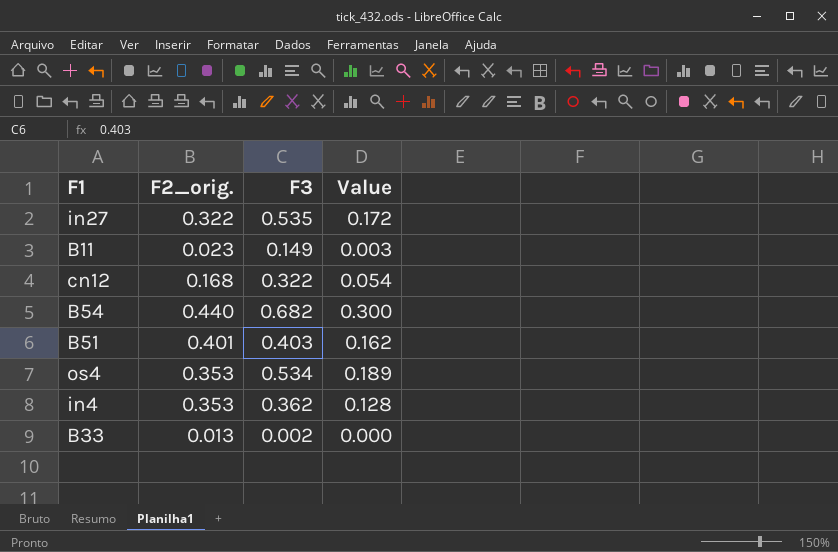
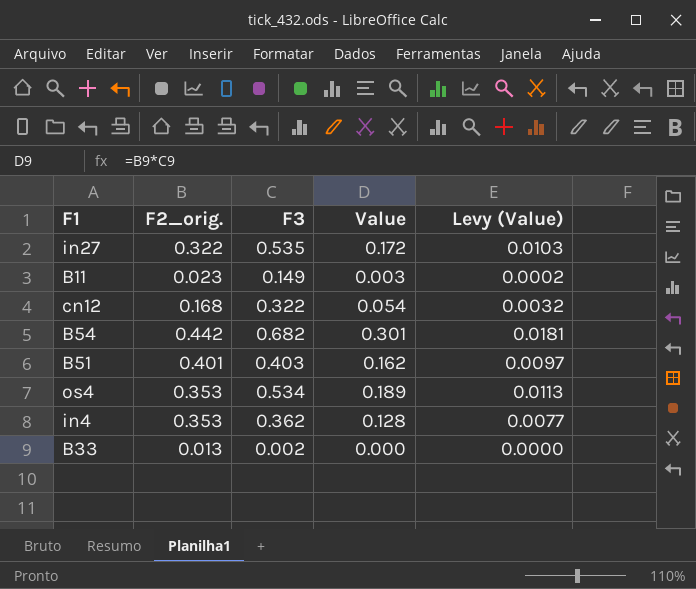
column Levy (Value) | formula: none -> [Value] * 0.06
B54 | F2_orig.: 0.440 -> 0.442
B54 | Value: 0.300 -> 0.301

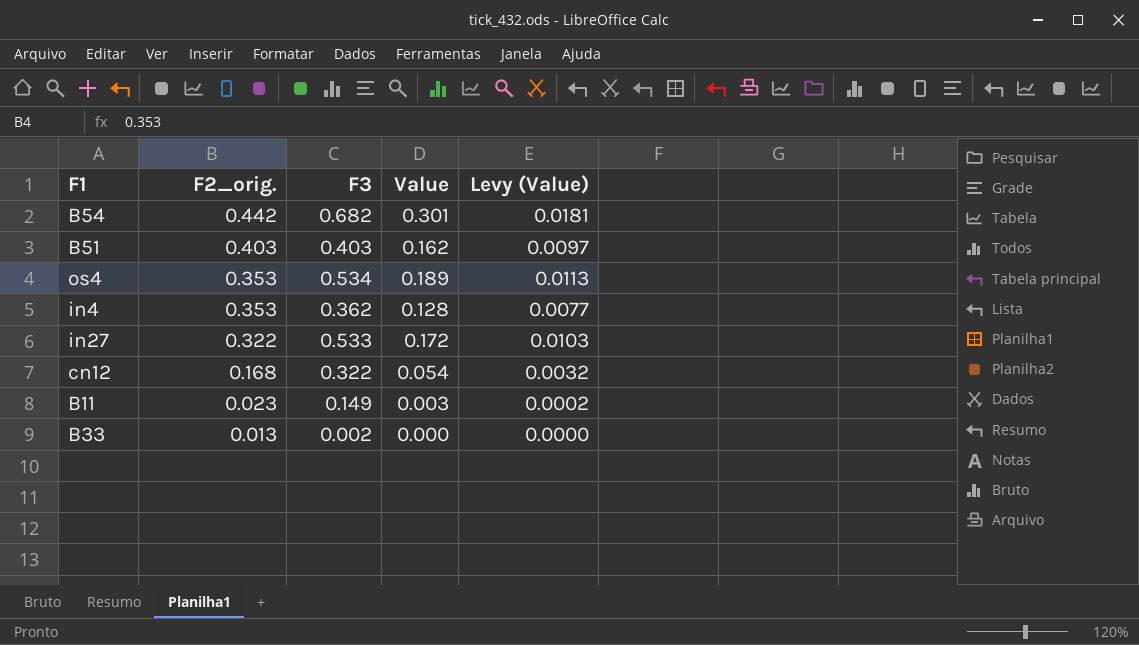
row order: none -> F2_orig. descending
B51 | F2_orig.: 0.401 -> 0.403
in27 | F3: 0.535 -> 0.533

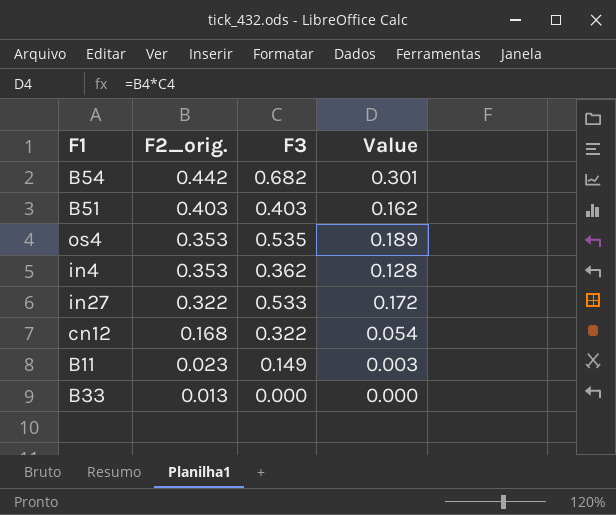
column Levy (Value) | formula: [Value] * 0.06 -> none
os4 | F3: 0.534 -> 0.535
B33 | F3: 0.002 -> 0.000

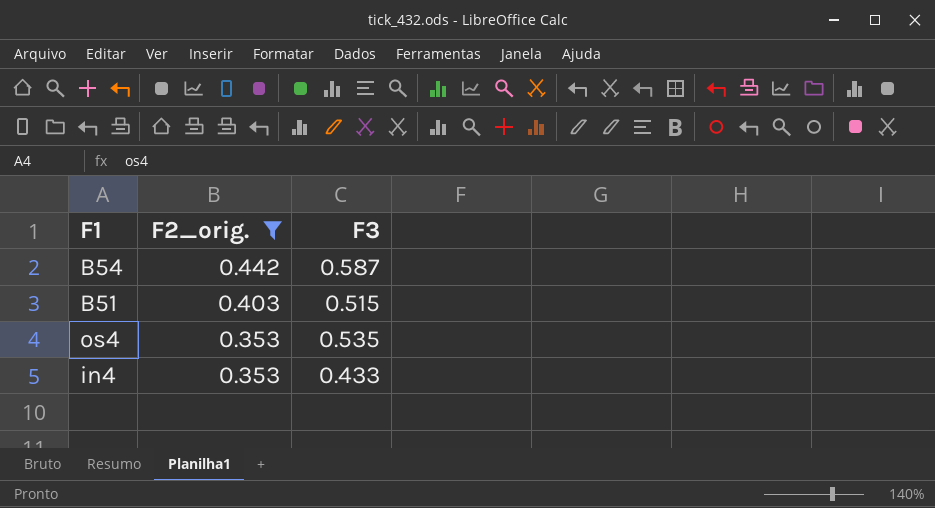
filter: none -> F2_orig. >= 0.353
column Value | formula: [F2_orig.] * [F3] -> none
B54 | F3: 0.682 -> 0.587
B51 | F3: 0.403 -> 0.515
in4 | F3: 0.362 -> 0.433

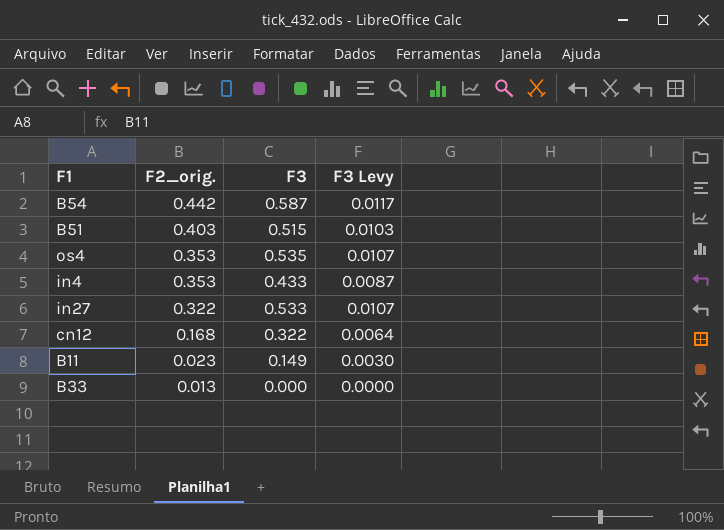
filter: F2_orig. >= 0.353 -> none
column F3 Levy | formula: none -> [F3] * 0.02

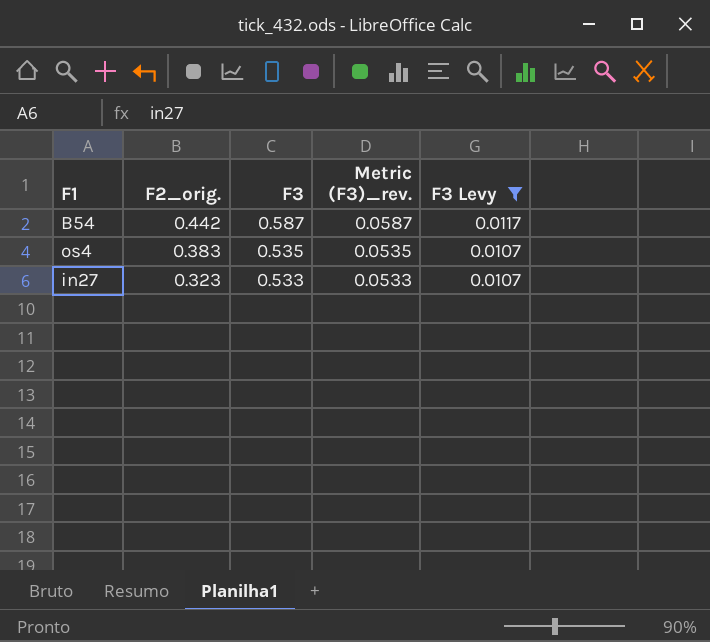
filter: none -> F3 Levy >= 0.0107
column Metric (F3)_rev. | formula: none -> [F3] * 0.1
os4 | F2_orig.: 0.353 -> 0.383
in27 | F2_orig.: 0.322 -> 0.323

